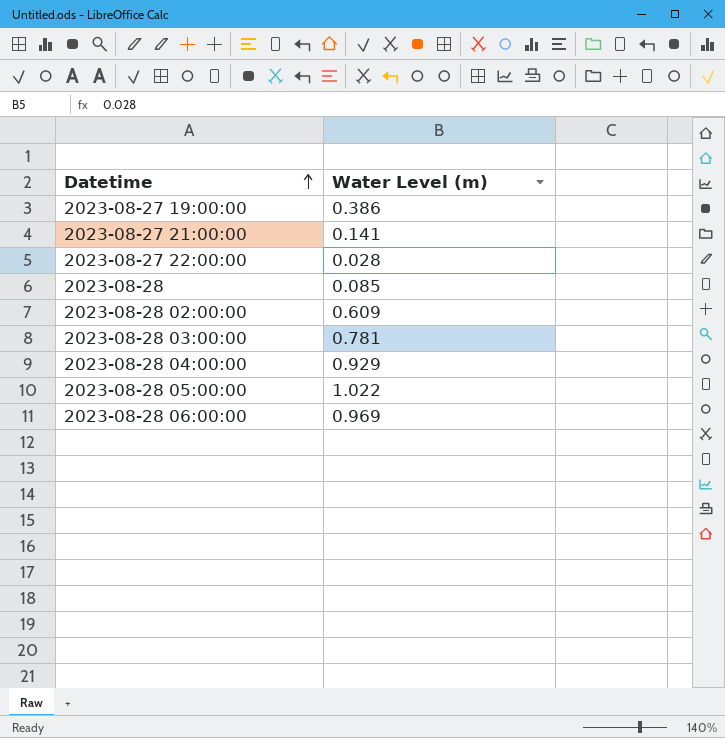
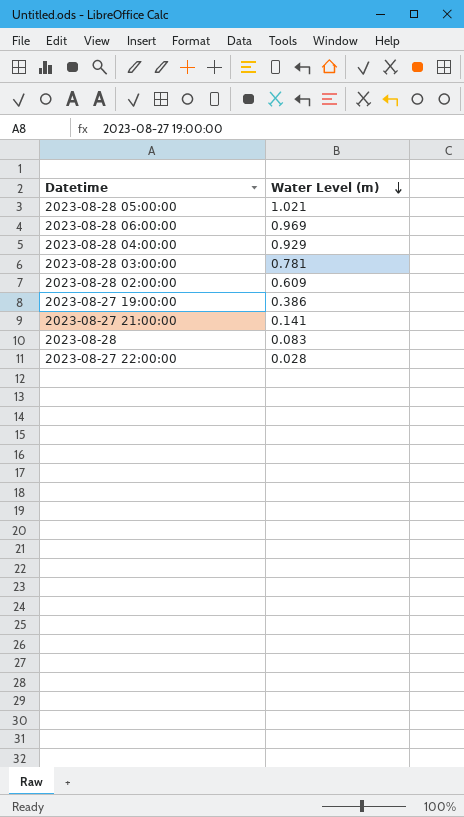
row order: Datetime ascending -> Water Level (m) descending
2023-08-28 05:00:00 | Water Level (m): 1.022 -> 1.021
2023-08-28 | Water Level (m): 0.085 -> 0.083

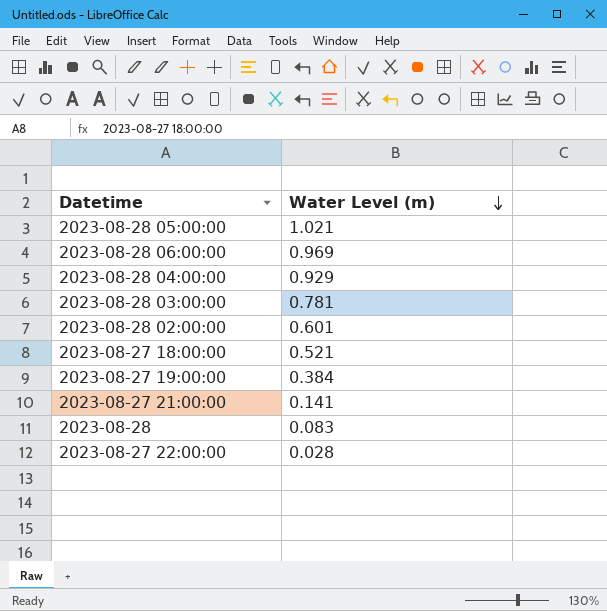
2023-08-28 02:00:00 | Water Level (m): 0.609 -> 0.601
row 2023-08-27 18:00:00: none -> 0.521
2023-08-27 19:00:00 | Water Level (m): 0.386 -> 0.384

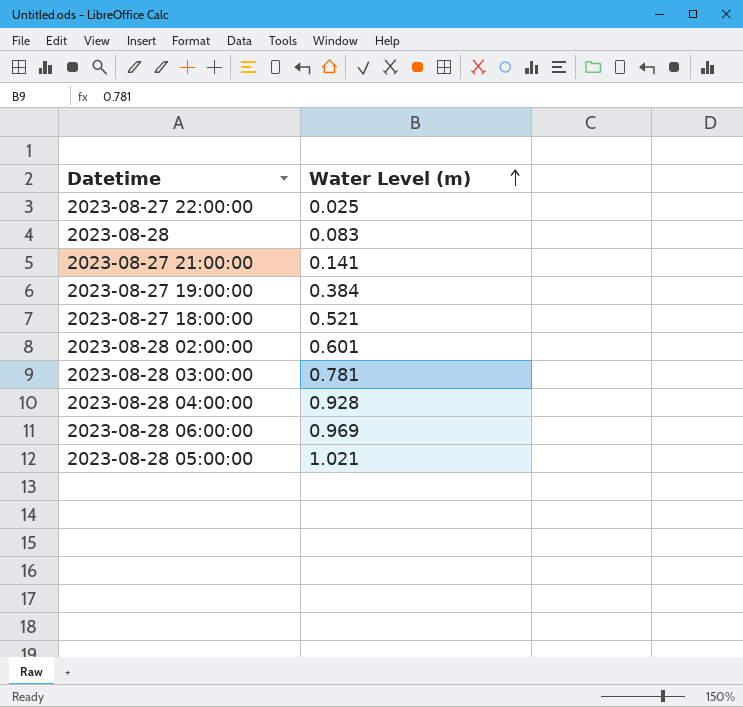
row order: Water Level (m) descending -> Water Level (m) ascending
2023-08-27 22:00:00 | Water Level (m): 0.028 -> 0.025
2023-08-28 04:00:00 | Water Level (m): 0.929 -> 0.928

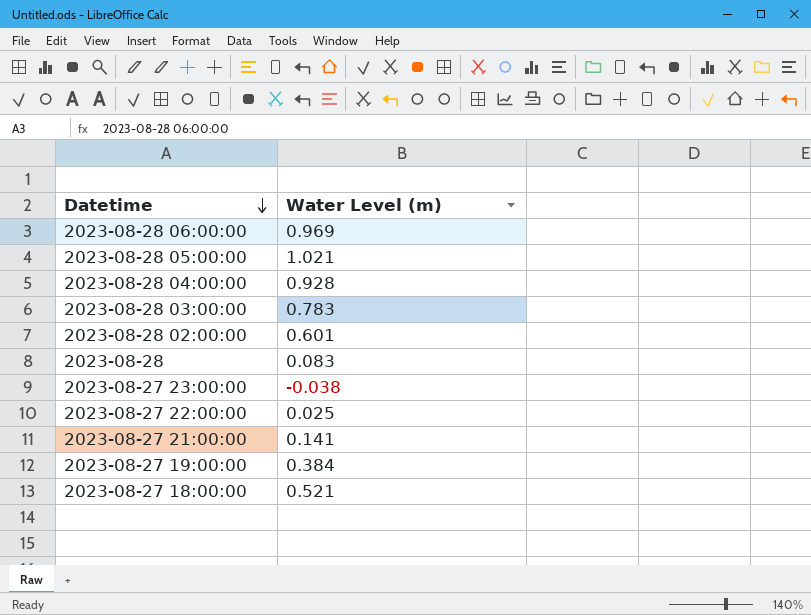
row order: Water Level (m) ascending -> Datetime descending
2023-08-28 03:00:00 | Water Level (m): 0.781 -> 0.783
row 2023-08-27 23:00:00: none -> -0.038

